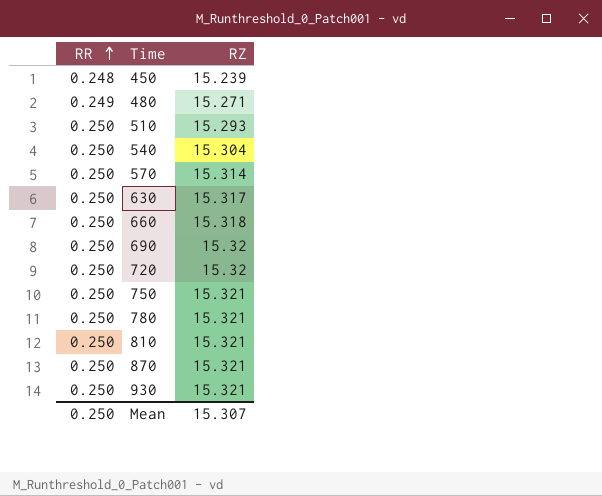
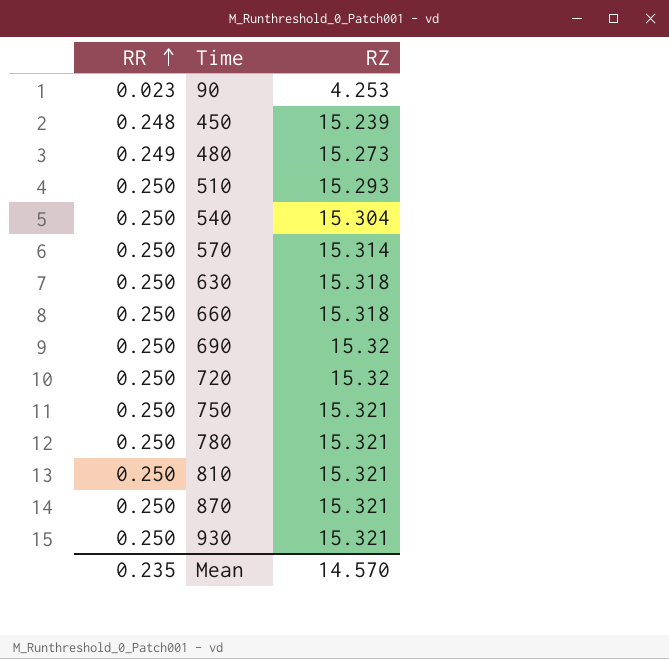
row 90: none -> 0.023 | 4.253
480 | RZ: 15.271 -> 15.273
630 | RZ: 15.317 -> 15.318
Mean | RR: 0.250 -> 0.235
Mean | RZ: 15.307 -> 14.570

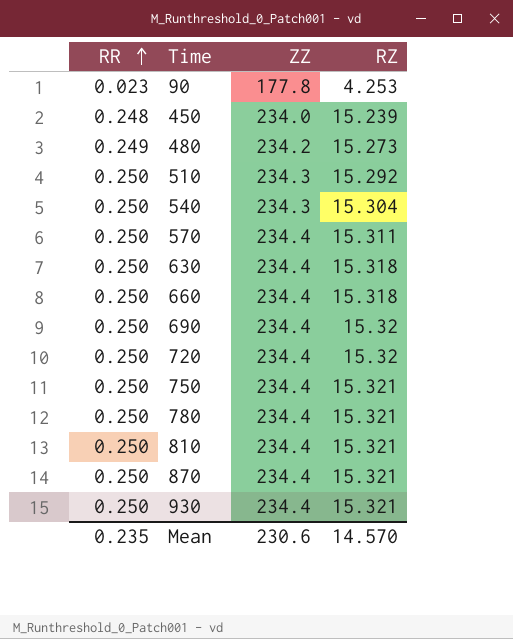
column ZZ | position: none -> 3
510 | RZ: 15.293 -> 15.292
570 | RZ: 15.314 -> 15.311

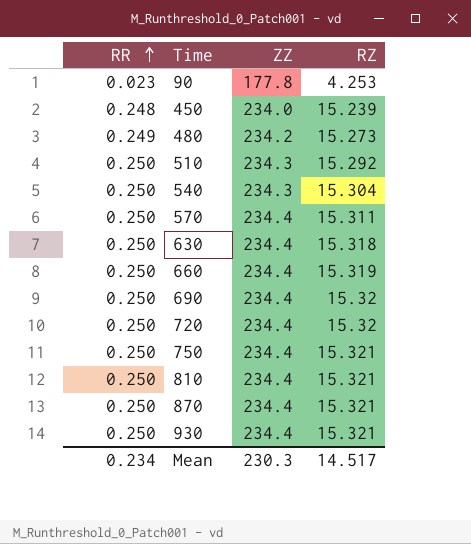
row 780: 0.250 | 234.4 | 15.321 -> none
660 | RZ: 15.318 -> 15.319
Mean | RR: 0.235 -> 0.234
Mean | ZZ: 230.6 -> 230.3
Mean | RZ: 14.570 -> 14.517

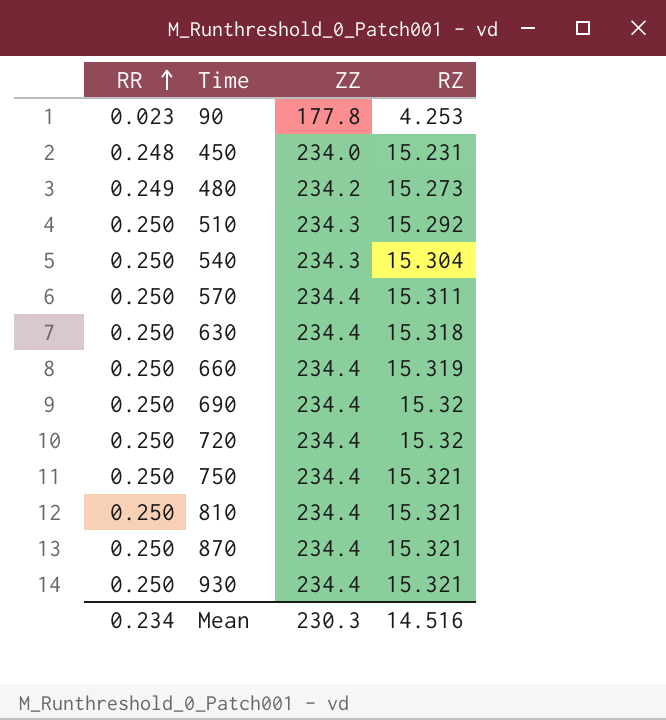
450 | RZ: 15.239 -> 15.231
Mean | RZ: 14.517 -> 14.516

